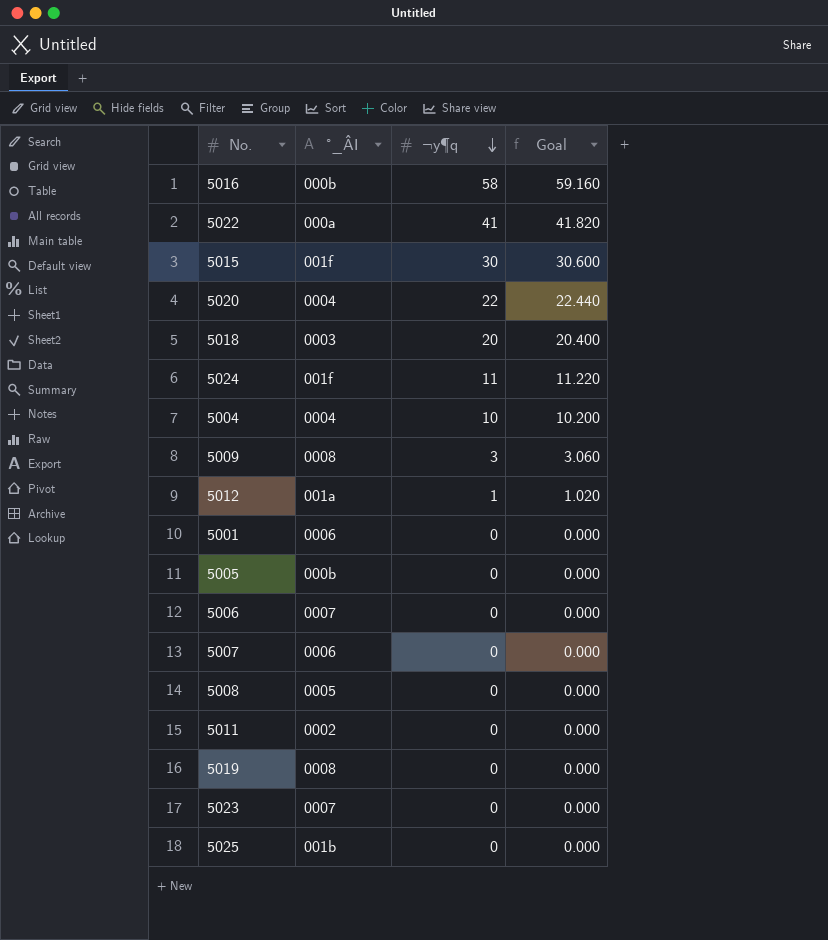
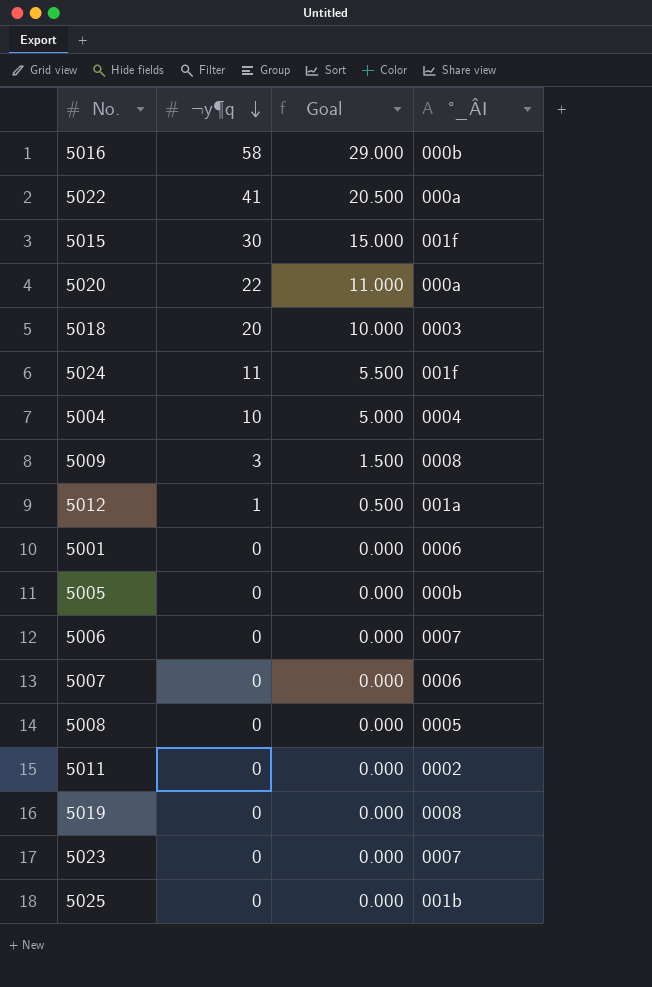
column Goal | formula: [¬y¶q] * 1.02 -> [¬y¶q] * 0.5
column °_ÂI | position: 2 -> 4
5020 | °_ÂI: 0004 -> 000a

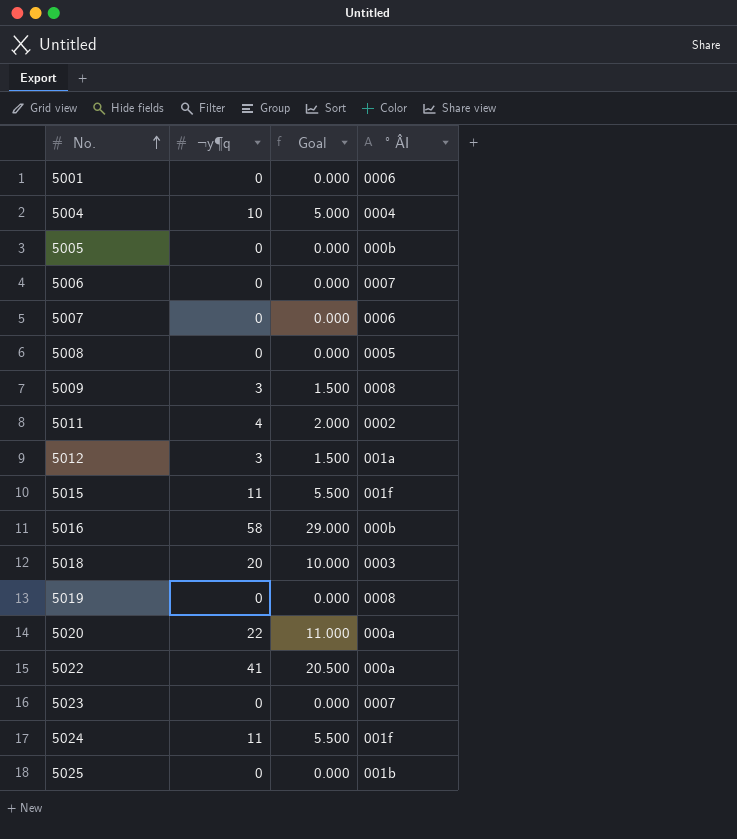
row order: ¬y¶q descending -> No. ascending
column name: °_ÂI -> ° ÂI
5011 | ¬y¶q: 0 -> 4
5011 | Goal: 0.000 -> 2.000
5012 | ¬y¶q: 1 -> 3
5012 | Goal: 0.500 -> 1.500
5015 | ¬y¶q: 30 -> 11
5015 | Goal: 15.000 -> 5.500

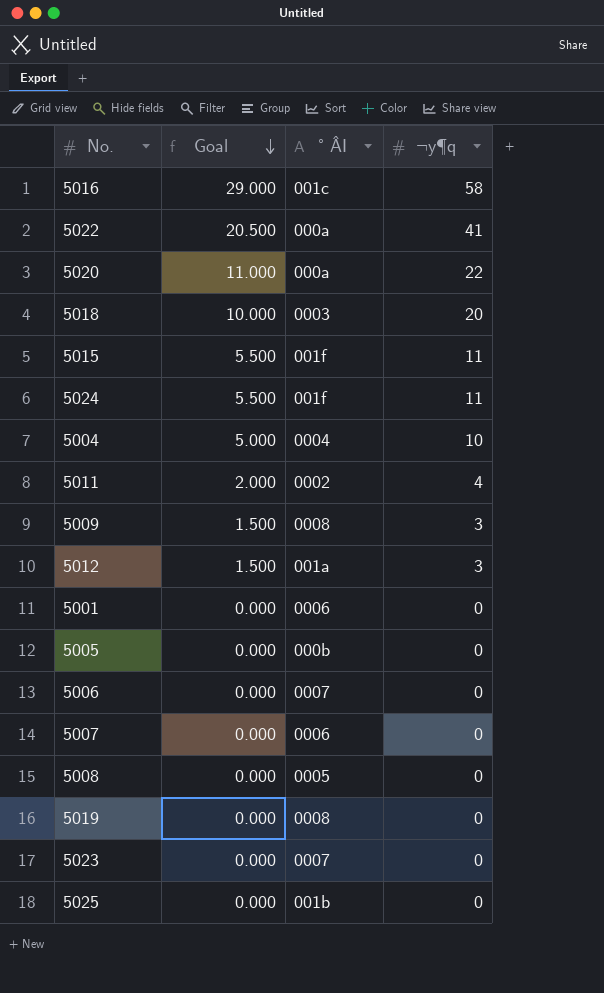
row order: No. ascending -> Goal descending
column ¬y¶q | position: 2 -> 4
5016 | ° ÂI: 000b -> 001c

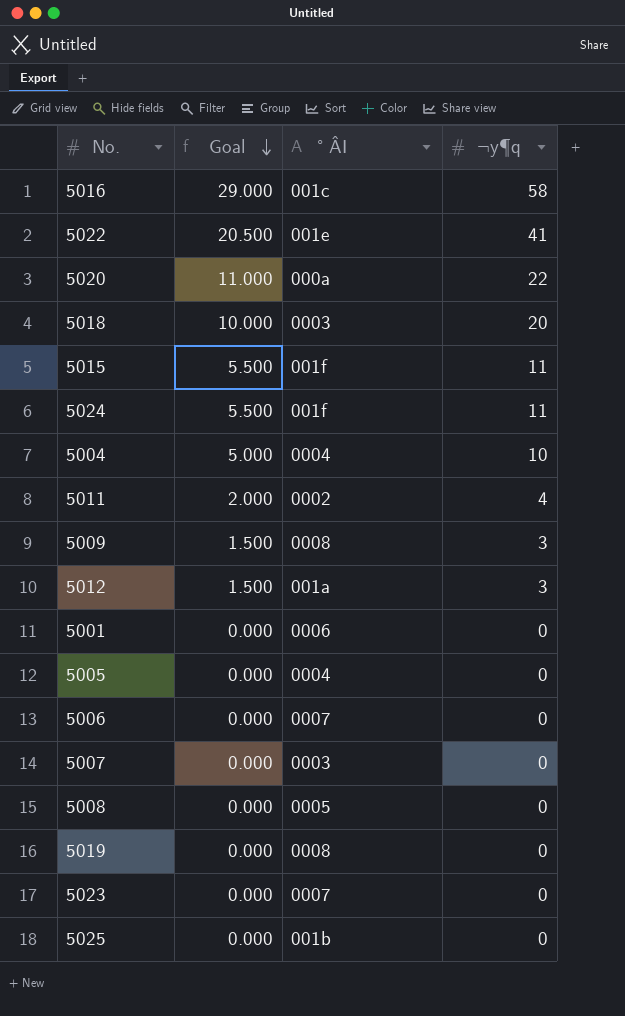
5022 | ° ÂI: 000a -> 001e
5005 | ° ÂI: 000b -> 0004
5007 | ° ÂI: 0006 -> 0003

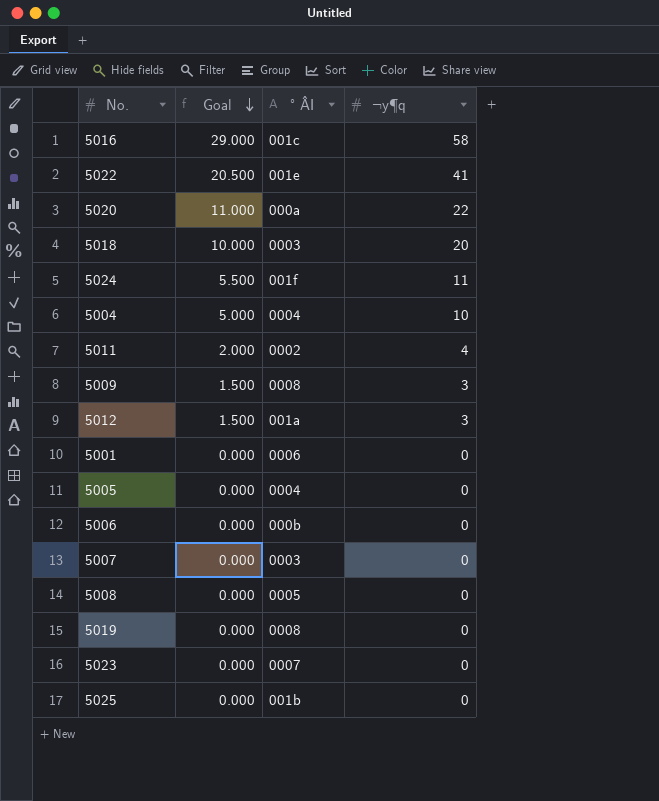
row 5015: 5.500 | 001f | 11 -> none
5006 | ° ÂI: 0007 -> 000b

